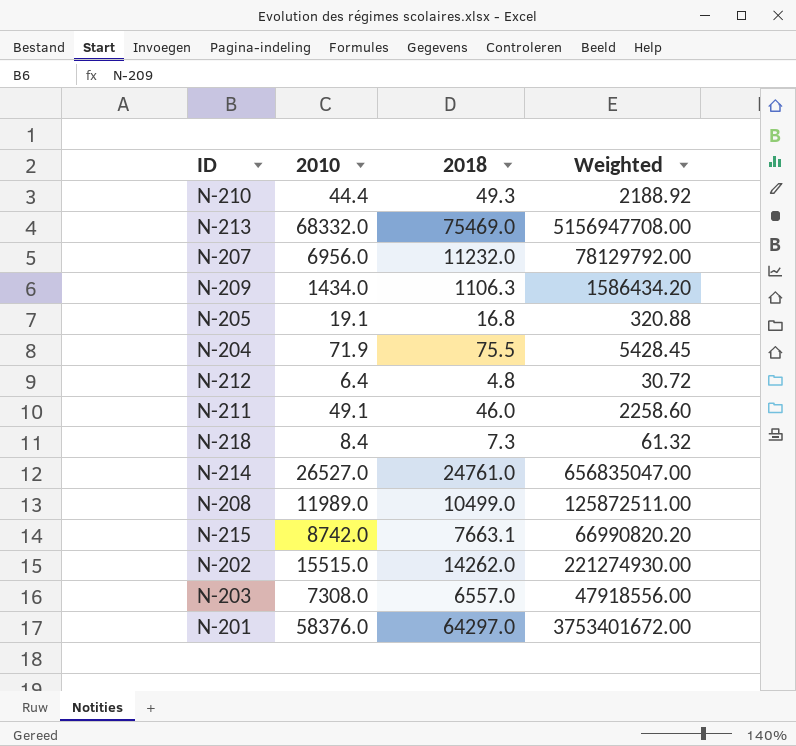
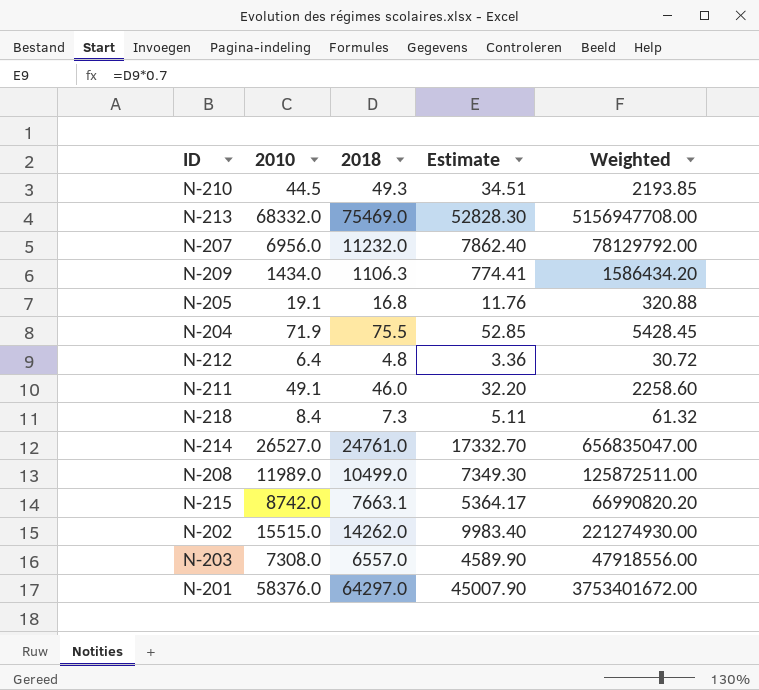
column Estimate | formula: none -> [2018] * 0.7
N-210 | 2010: 44.4 -> 44.5
N-210 | Weighted: 2188.92 -> 2193.85

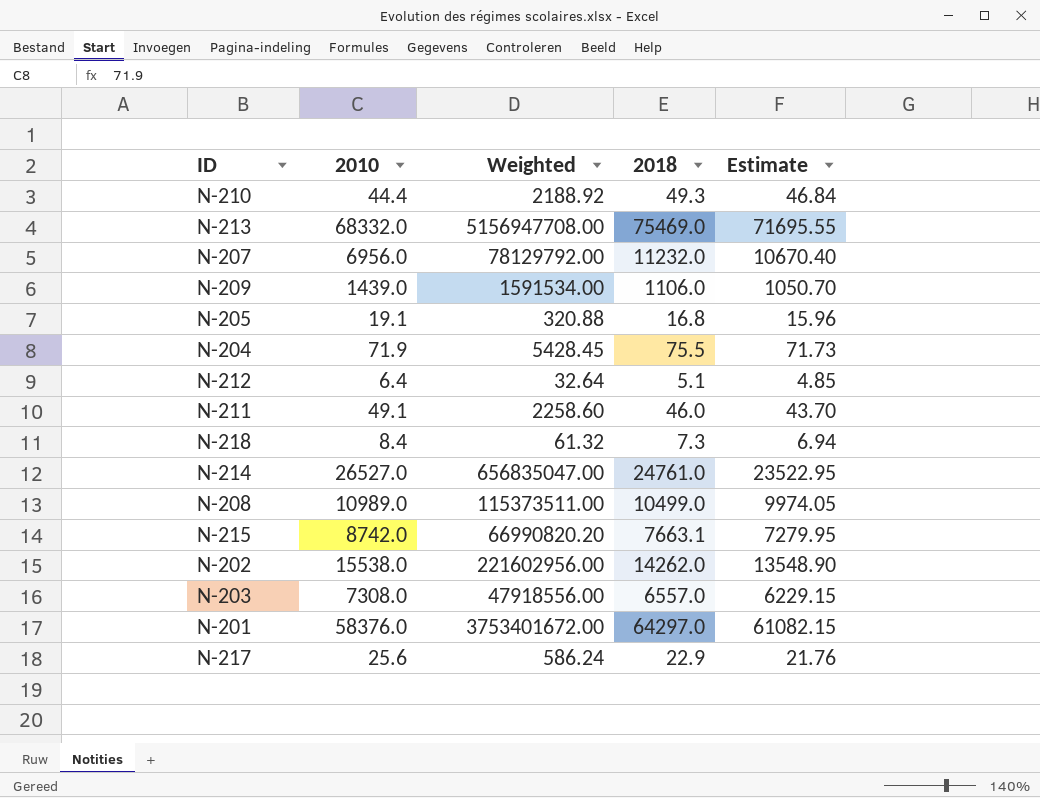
column Weighted | position: 5 -> 3
column Estimate | formula: [2018] * 0.7 -> [2018] * 0.95
N-210 | 2010: 44.5 -> 44.4
N-210 | Weighted: 2193.85 -> 2188.92
N-209 | 2010: 1434.0 -> 1439.0
N-209 | Weighted: 1586434.20 -> 1591534.00
N-209 | 2018: 1106.3 -> 1106.0
N-212 | Weighted: 30.72 -> 32.64
N-212 | 2018: 4.8 -> 5.1
N-208 | 2010: 11989.0 -> 10989.0
N-208 | Weighted: 125872511.00 -> 115373511.00
N-202 | 2010: 15515.0 -> 15538.0
N-202 | Weighted: 221274930.00 -> 221602956.00
row N-217: none -> 25.6 | 586.24 | 22.9 | 21.76

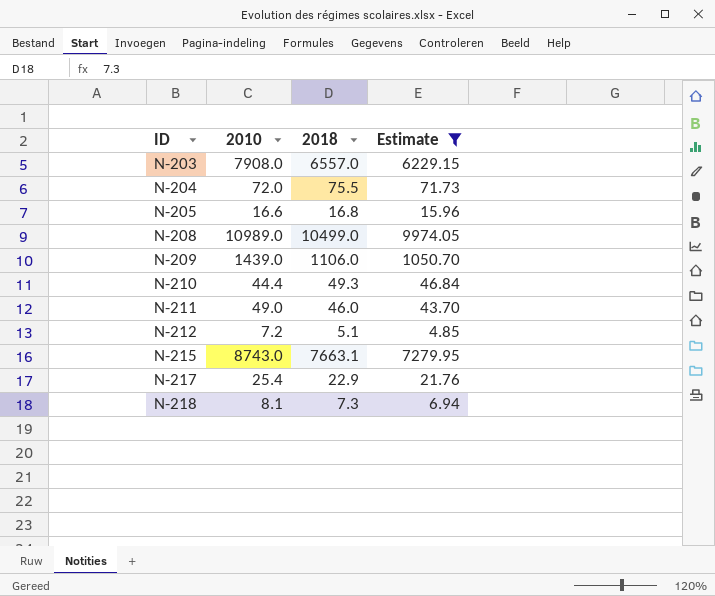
filter: none -> Estimate <= 9974.05
row order: none -> ID ascending
column Weighted | formula: [2010] * [2018] -> none
N-203 | 2010: 7308.0 -> 7908.0
N-204 | 2010: 71.9 -> 72.0
N-205 | 2010: 19.1 -> 16.6
N-211 | 2010: 49.1 -> 49.0
N-212 | 2010: 6.4 -> 7.2
N-215 | 2010: 8742.0 -> 8743.0
N-217 | 2010: 25.6 -> 25.4
N-218 | 2010: 8.4 -> 8.1

